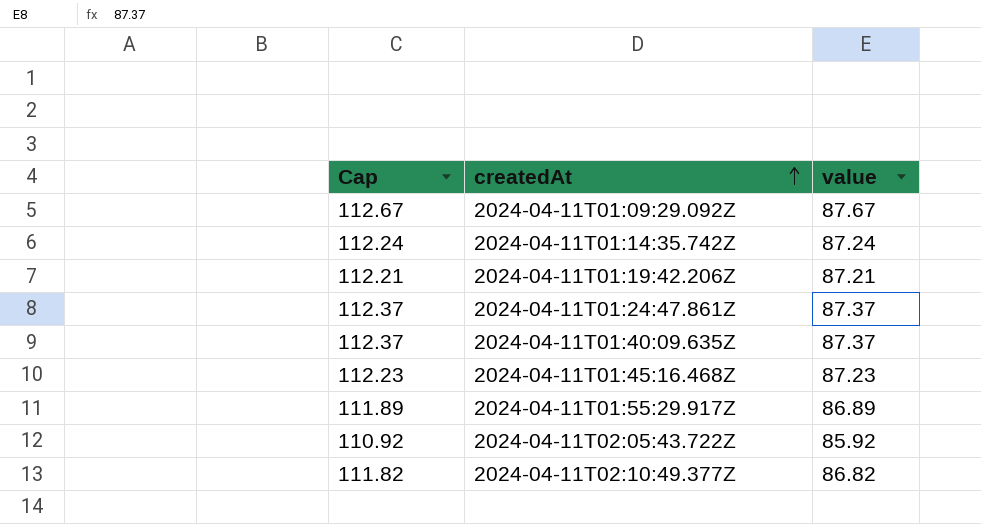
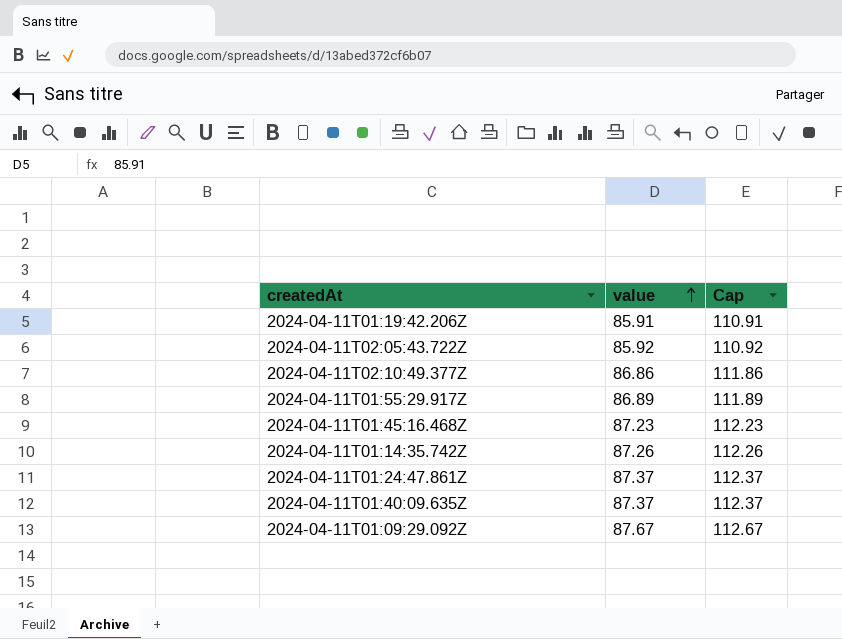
row order: createdAt ascending -> value ascending
column Cap | position: 1 -> 3
2024-04-11T01:19:42.206Z | value: 87.21 -> 85.91
2024-04-11T01:19:42.206Z | Cap: 112.21 -> 110.91
2024-04-11T02:10:49.377Z | value: 86.82 -> 86.86
2024-04-11T02:10:49.377Z | Cap: 111.82 -> 111.86
2024-04-11T01:14:35.742Z | value: 87.24 -> 87.26
2024-04-11T01:14:35.742Z | Cap: 112.24 -> 112.26

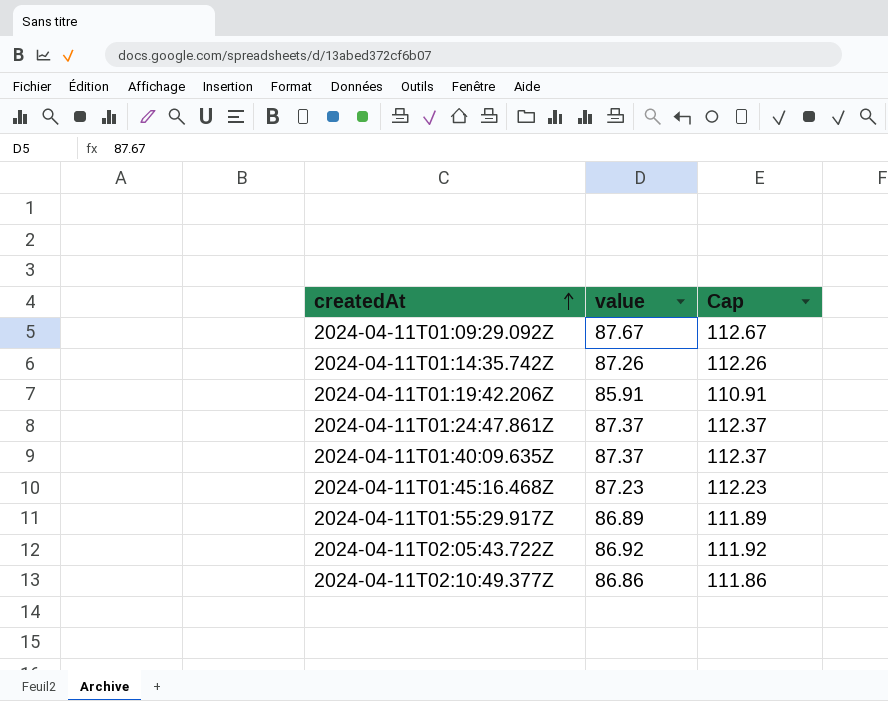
row order: value ascending -> createdAt ascending
2024-04-11T02:05:43.722Z | value: 85.92 -> 86.92
2024-04-11T02:05:43.722Z | Cap: 110.92 -> 111.92

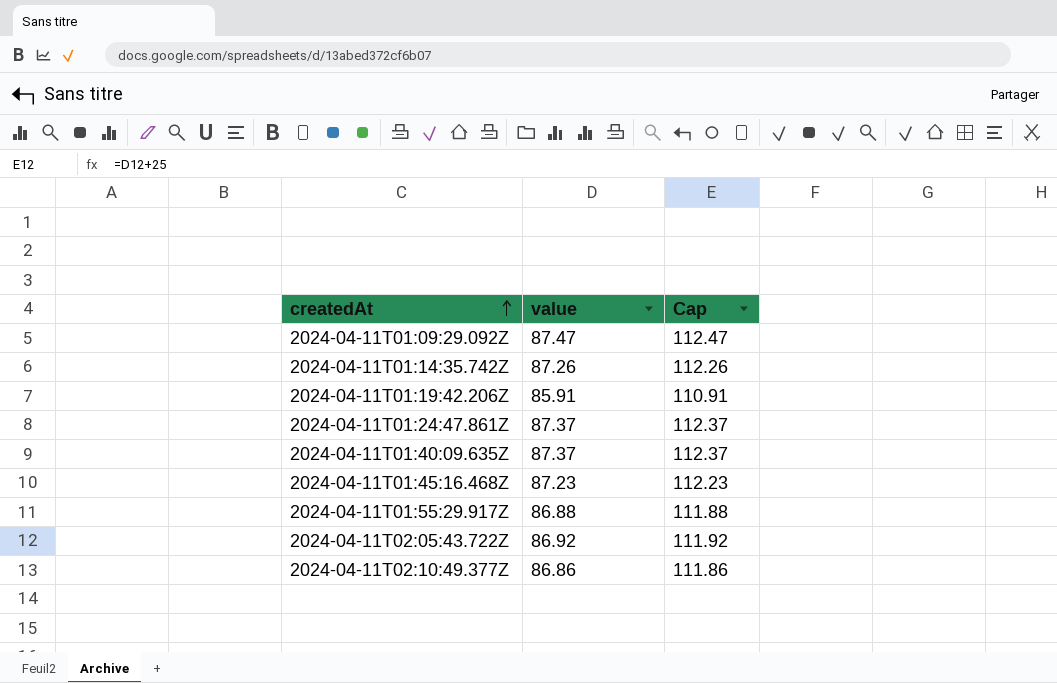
2024-04-11T01:09:29.092Z | value: 87.67 -> 87.47
2024-04-11T01:09:29.092Z | Cap: 112.67 -> 112.47
2024-04-11T01:55:29.917Z | value: 86.89 -> 86.88
2024-04-11T01:55:29.917Z | Cap: 111.89 -> 111.88

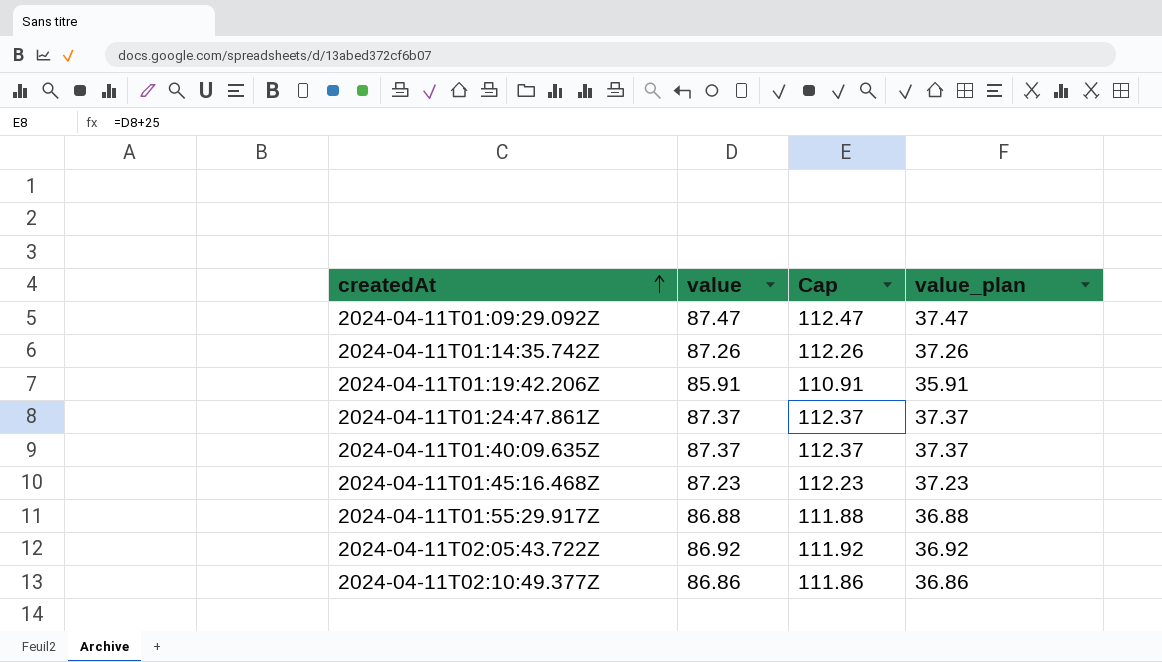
column value_plan | formula: none -> [value] - 50

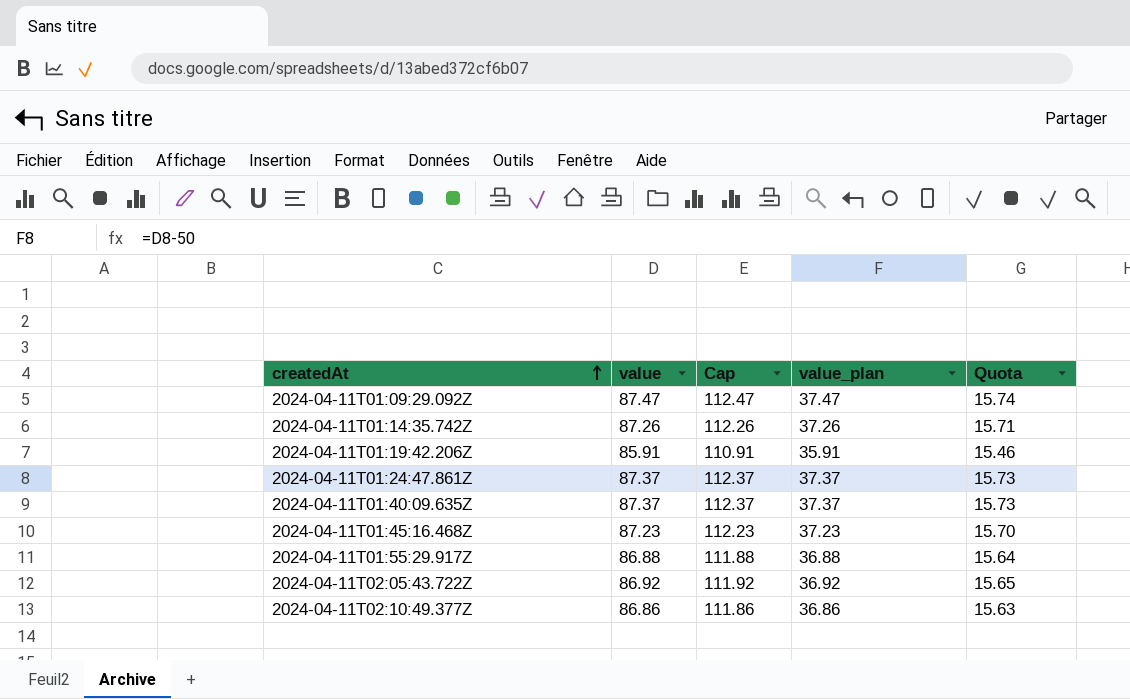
column Quota | formula: none -> [value] * 0.18

